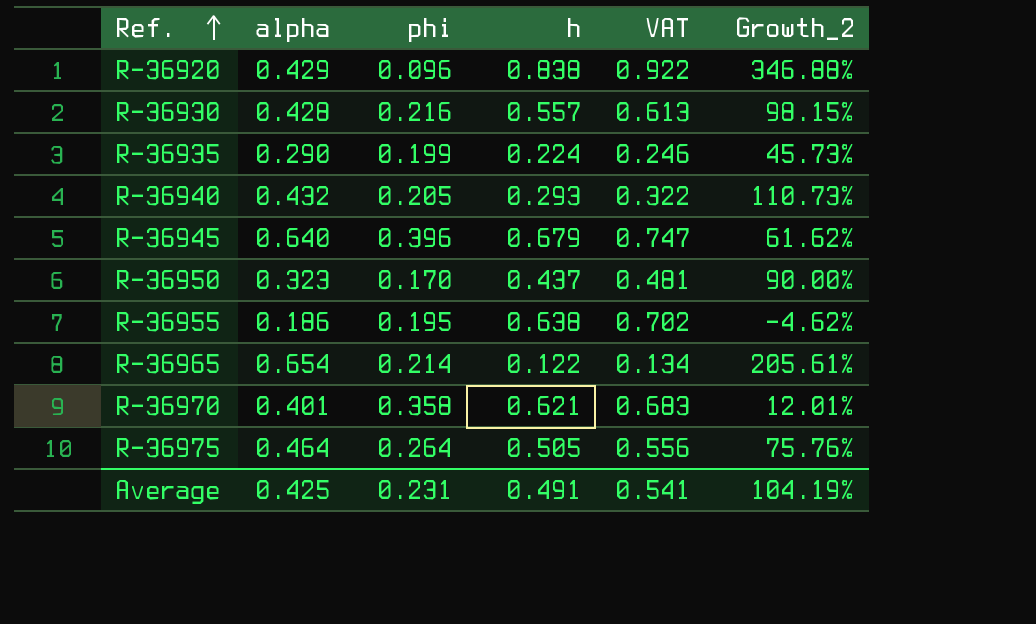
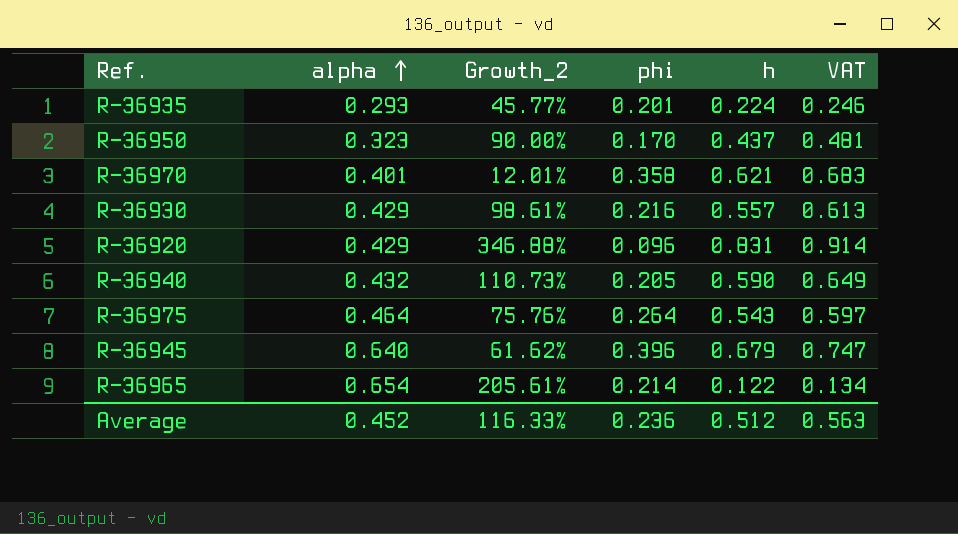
row order: Ref. ascending -> alpha ascending
column Growth_2 | position: 6 -> 3
row R-36955: 0.186 | 0.195 | 0.638 | 0.702 | -4.62% -> none
R-36935 | alpha: 0.290 -> 0.293
R-36935 | Growth_2: 45.73% -> 45.77%
R-36935 | phi: 0.199 -> 0.201
R-36930 | alpha: 0.428 -> 0.429
R-36930 | Growth_2: 98.15% -> 98.61%
R-36920 | h: 0.838 -> 0.831
R-36920 | VAT: 0.922 -> 0.914
R-36940 | h: 0.293 -> 0.590
R-36940 | VAT: 0.322 -> 0.649
R-36975 | h: 0.505 -> 0.543
R-36975 | VAT: 0.556 -> 0.597
Average | alpha: 0.425 -> 0.452
Average | Growth_2: 104.19% -> 116.33%
Average | phi: 0.231 -> 0.236
Average | h: 0.491 -> 0.512
Average | VAT: 0.541 -> 0.563

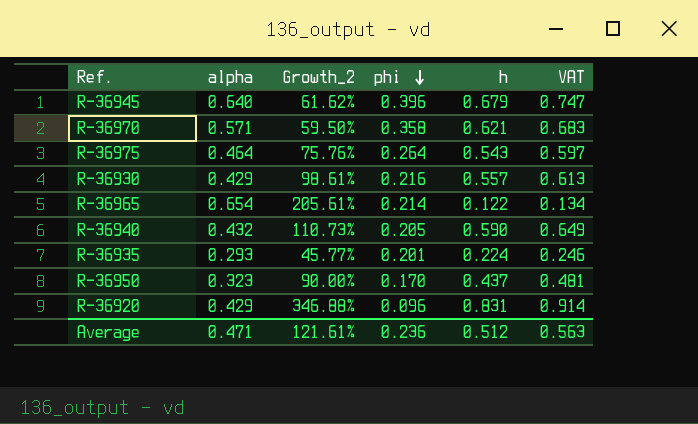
row order: alpha ascending -> phi descending
R-36970 | alpha: 0.401 -> 0.571
R-36970 | Growth_2: 12.01% -> 59.50%
Average | alpha: 0.452 -> 0.471
Average | Growth_2: 116.33% -> 121.61%

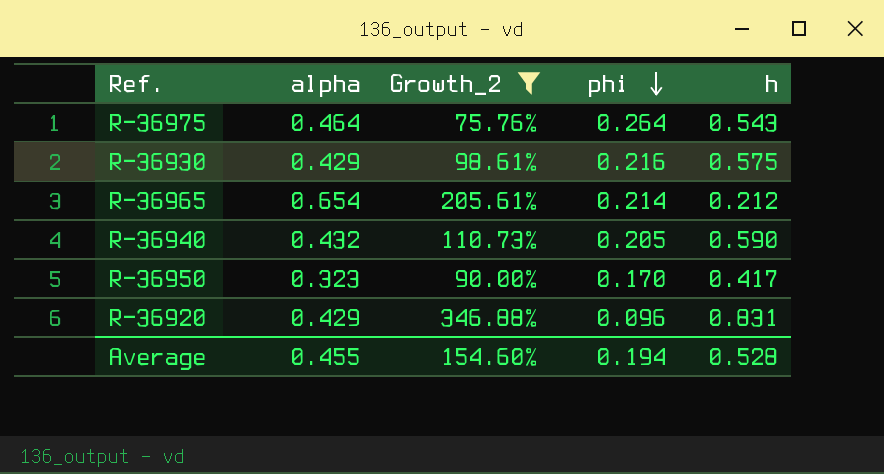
filter: none -> Growth_2 >= 75.76%
column VAT | formula: [h] * 1.1 -> none
R-36930 | h: 0.557 -> 0.575
R-36965 | h: 0.122 -> 0.212
R-36950 | h: 0.437 -> 0.417
Average | alpha: 0.471 -> 0.455
Average | Growth_2: 121.61% -> 154.60%
Average | phi: 0.236 -> 0.194
Average | h: 0.512 -> 0.528

